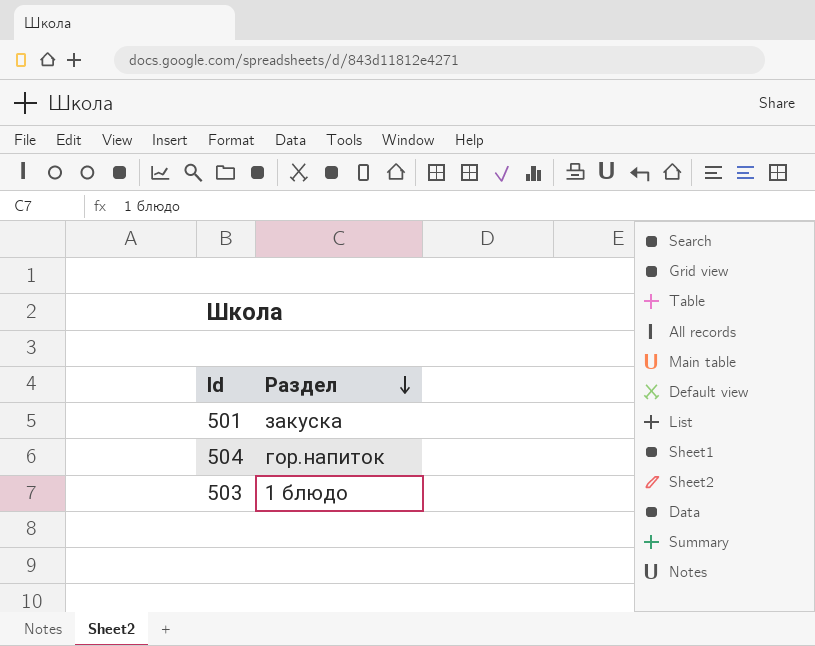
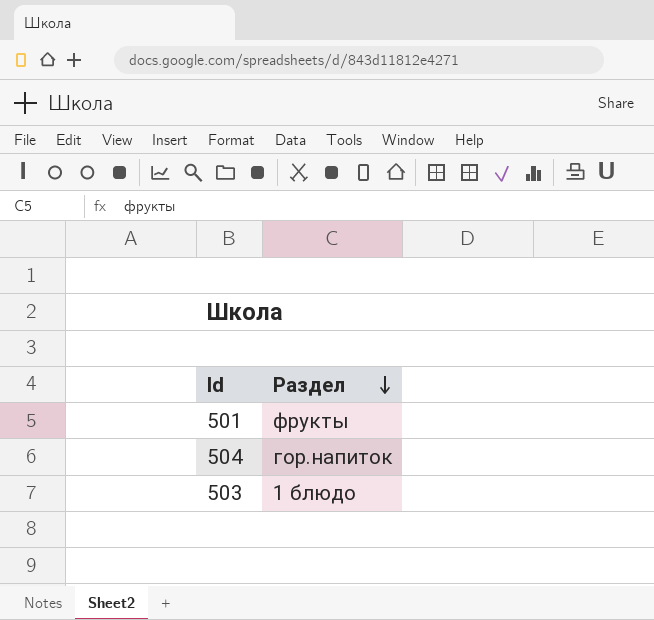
501 | Раздел: закуска -> фрукты

